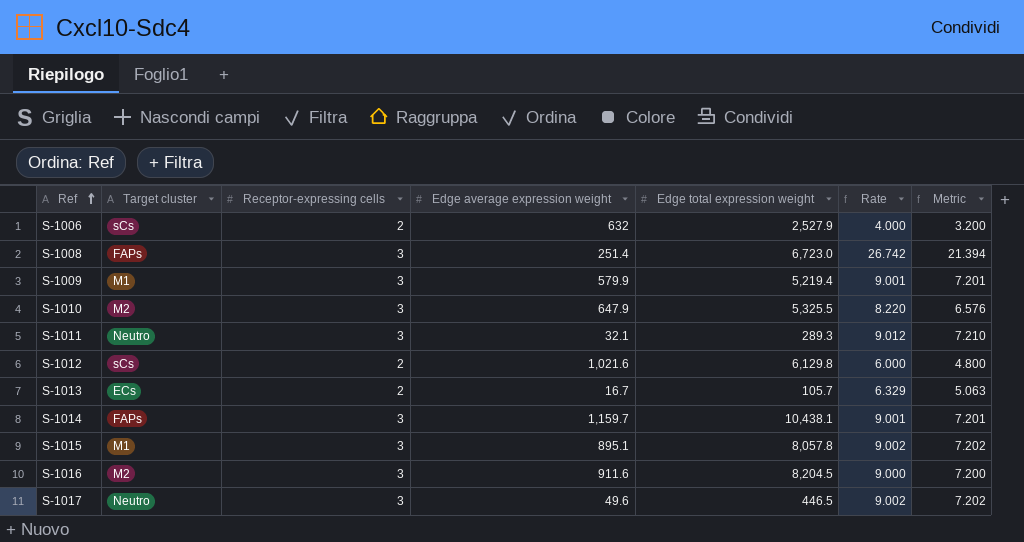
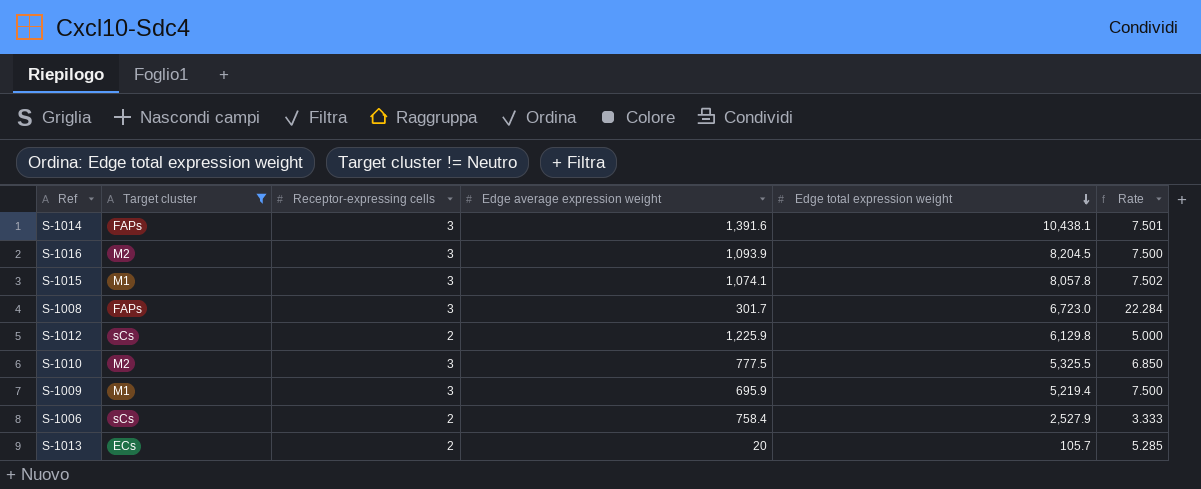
filter: none -> Target cluster != Neutro
row order: Ref ascending -> Edge total expression weight descending
column Metric | formula: [Rate] * 0.8 -> none
S-1014 | Edge average expression weight: 1,159.7 -> 1,391.6
S-1014 | Rate: 9.001 -> 7.501
S-1016 | Edge average expression weight: 911.6 -> 1,093.9
S-1016 | Rate: 9.000 -> 7.500
S-1015 | Edge average expression weight: 895.1 -> 1,074.1
S-1015 | Rate: 9.002 -> 7.502
S-1008 | Edge average expression weight: 251.4 -> 301.7
S-1008 | Rate: 26.742 -> 22.284
S-1012 | Edge average expression weight: 1,021.6 -> 1,225.9
S-1012 | Rate: 6.000 -> 5.000
S-1010 | Edge average expression weight: 647.9 -> 777.5
S-1010 | Rate: 8.220 -> 6.850
S-1009 | Edge average expression weight: 579.9 -> 695.9
S-1009 | Rate: 9.001 -> 7.500
S-1006 | Edge average expression weight: 632 -> 758.4
S-1006 | Rate: 4.000 -> 3.333
S-1013 | Edge average expression weight: 16.7 -> 20
S-1013 | Rate: 6.329 -> 5.285

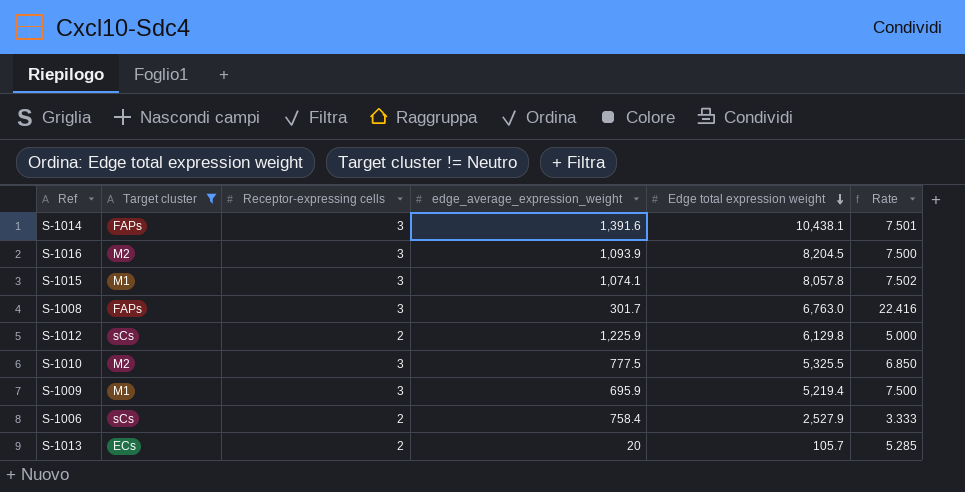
column name: Edge average expression weight -> edge_average_expression_weight
S-1008 | Edge total expression weight: 6,723.0 -> 6,763.0
S-1008 | Rate: 22.284 -> 22.416

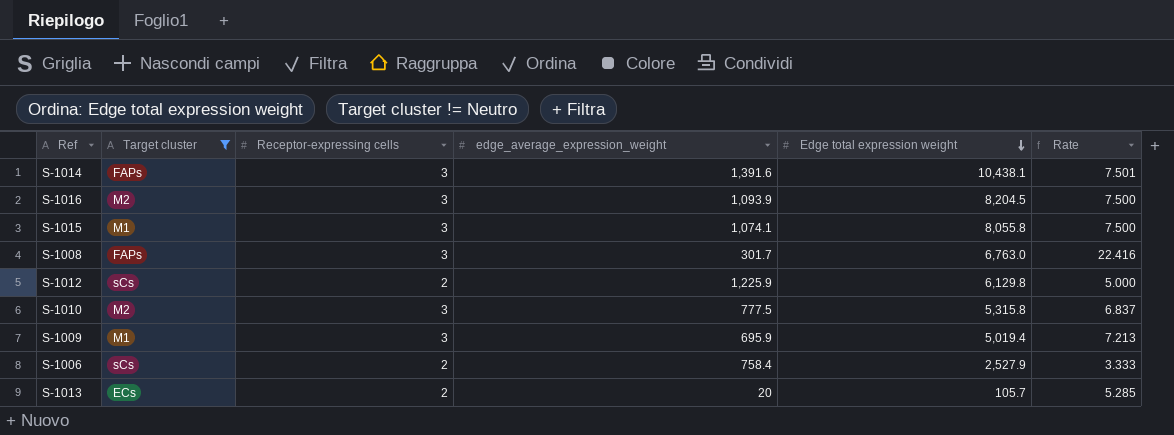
S-1015 | Edge total expression weight: 8,057.8 -> 8,055.8
S-1015 | Rate: 7.502 -> 7.500
S-1010 | Edge total expression weight: 5,325.5 -> 5,315.8
S-1010 | Rate: 6.850 -> 6.837
S-1009 | Edge total expression weight: 5,219.4 -> 5,019.4
S-1009 | Rate: 7.500 -> 7.213

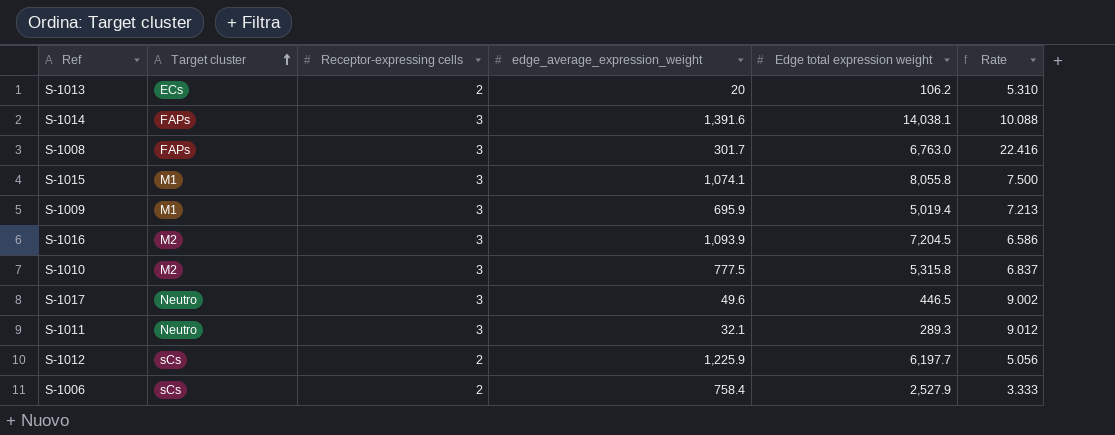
filter: Target cluster != Neutro -> none
row order: Edge total expression weight descending -> Target cluster ascending
S-1013 | Edge total expression weight: 105.7 -> 106.2
S-1013 | Rate: 5.285 -> 5.310
S-1014 | Edge total expression weight: 10,438.1 -> 14,038.1
S-1014 | Rate: 7.501 -> 10.088
S-1016 | Edge total expression weight: 8,204.5 -> 7,204.5
S-1016 | Rate: 7.500 -> 6.586
S-1012 | Edge total expression weight: 6,129.8 -> 6,197.7
S-1012 | Rate: 5.000 -> 5.056

